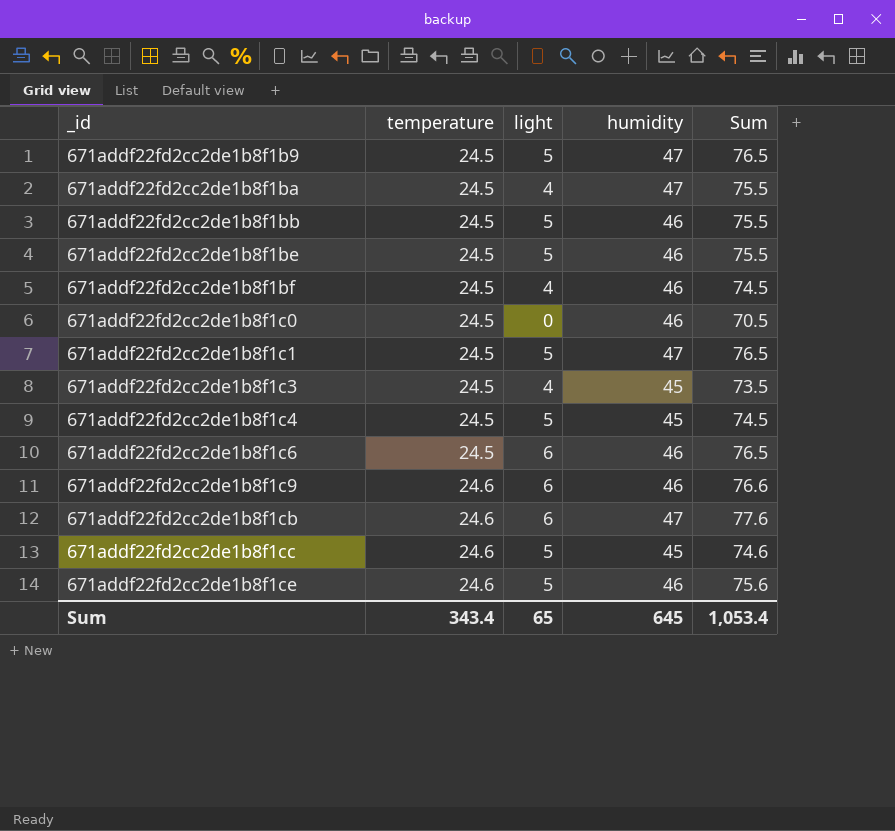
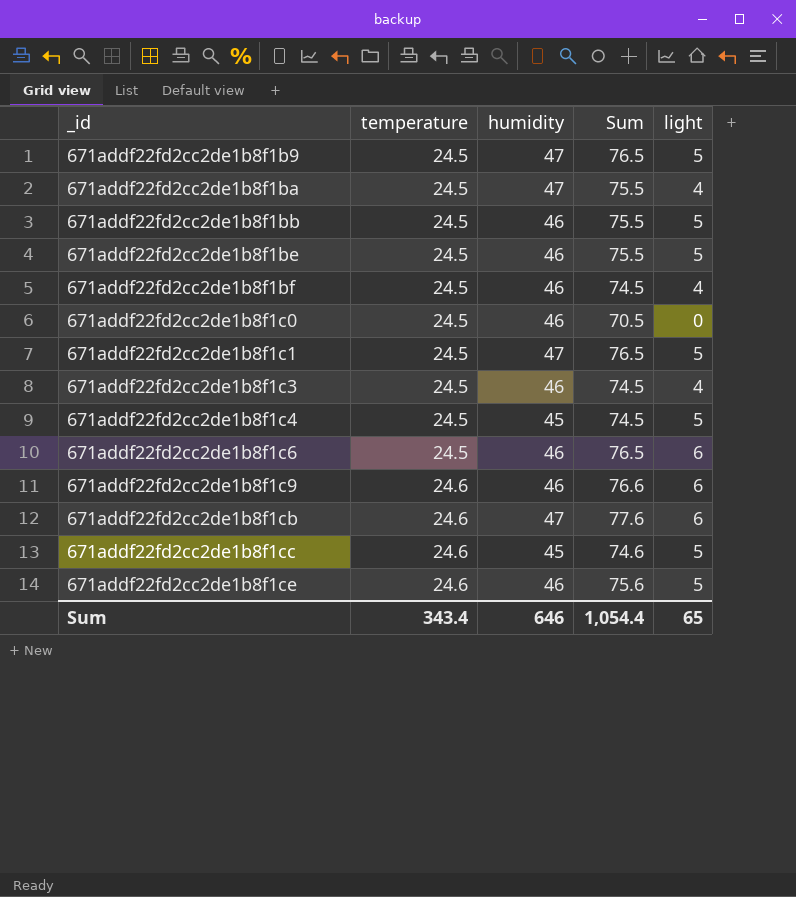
column light | position: 3 -> 5
671addf22fd2cc2de1b8f1c3 | humidity: 45 -> 46
671addf22fd2cc2de1b8f1c3 | Sum: 73.5 -> 74.5
Sum | humidity: 645 -> 646
Sum | Sum: 1,053.4 -> 1,054.4

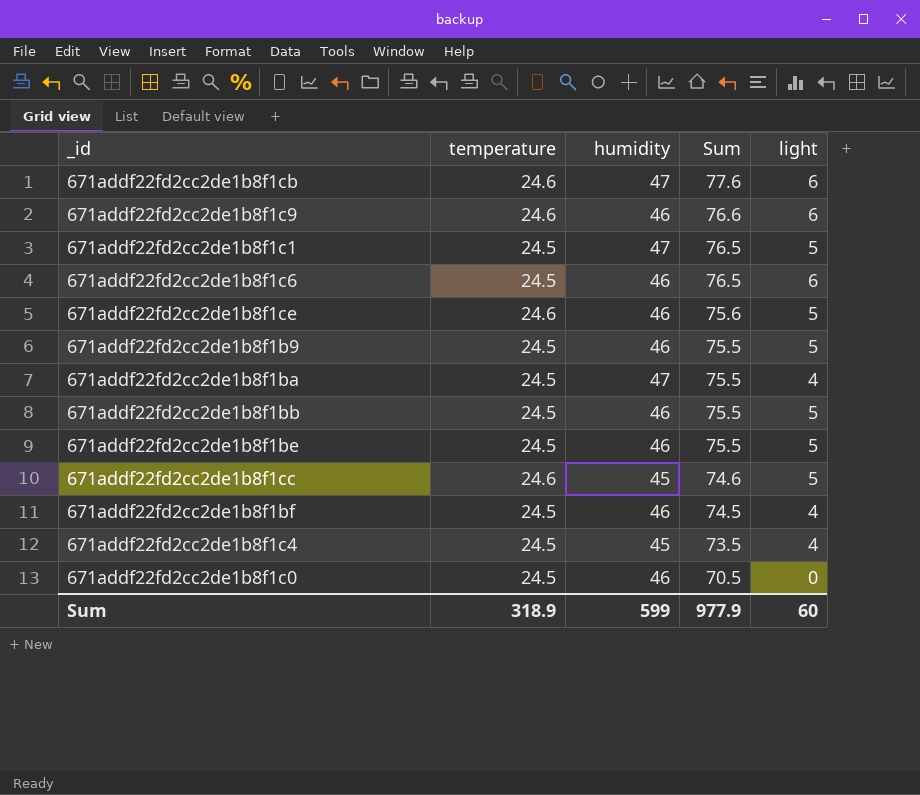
row order: _id ascending -> Sum descending
row 671addf22fd2cc2de1b8f1c3: 24.5 | 46 | 74.5 | 4 -> none
671addf22fd2cc2de1b8f1b9 | humidity: 47 -> 46
671addf22fd2cc2de1b8f1b9 | Sum: 76.5 -> 75.5
671addf22fd2cc2de1b8f1c4 | Sum: 74.5 -> 73.5
671addf22fd2cc2de1b8f1c4 | light: 5 -> 4
Sum | temperature: 343.4 -> 318.9
Sum | humidity: 646 -> 599
Sum | Sum: 1,054.4 -> 977.9
Sum | light: 65 -> 60

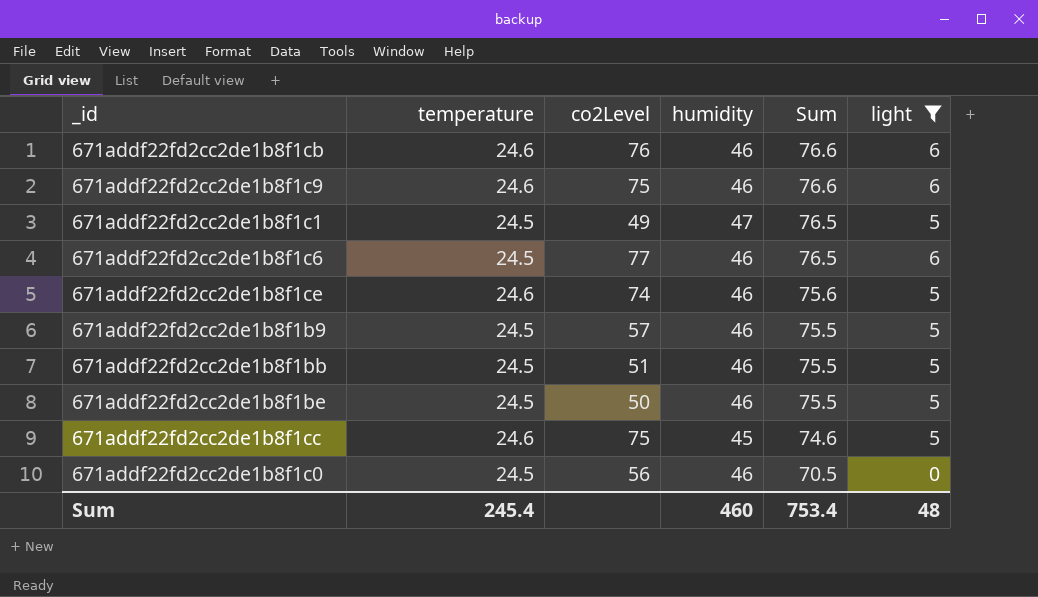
filter: none -> light != 4
column co2Level | position: none -> 3
671addf22fd2cc2de1b8f1cb | humidity: 47 -> 46
671addf22fd2cc2de1b8f1cb | Sum: 77.6 -> 76.6
Sum | temperature: 318.9 -> 245.4
Sum | humidity: 599 -> 460
Sum | Sum: 977.9 -> 753.4
Sum | light: 60 -> 48

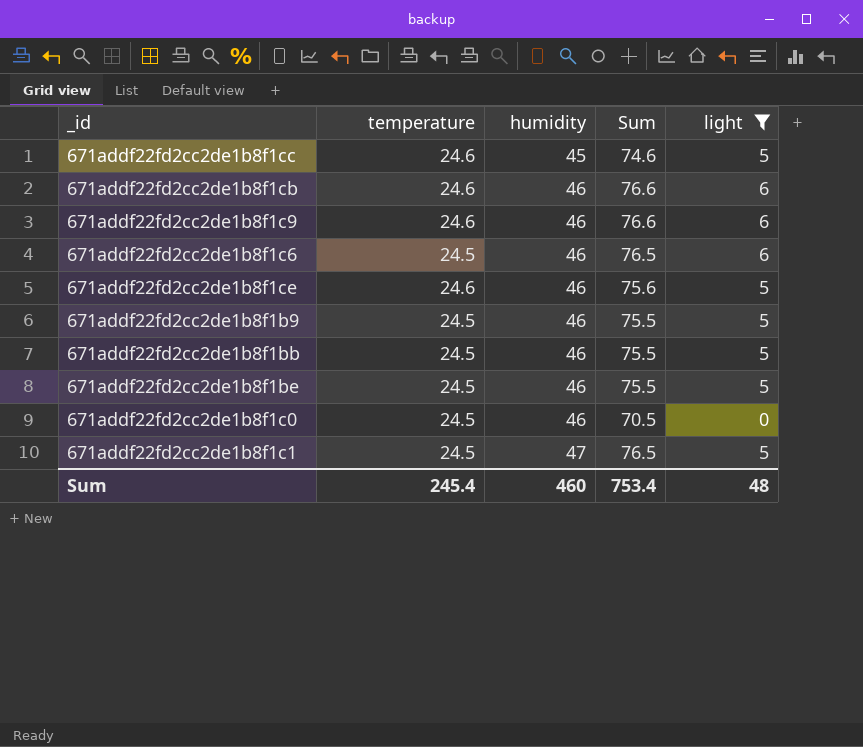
row order: Sum descending -> humidity ascending
column co2Level | position: 3 -> none

